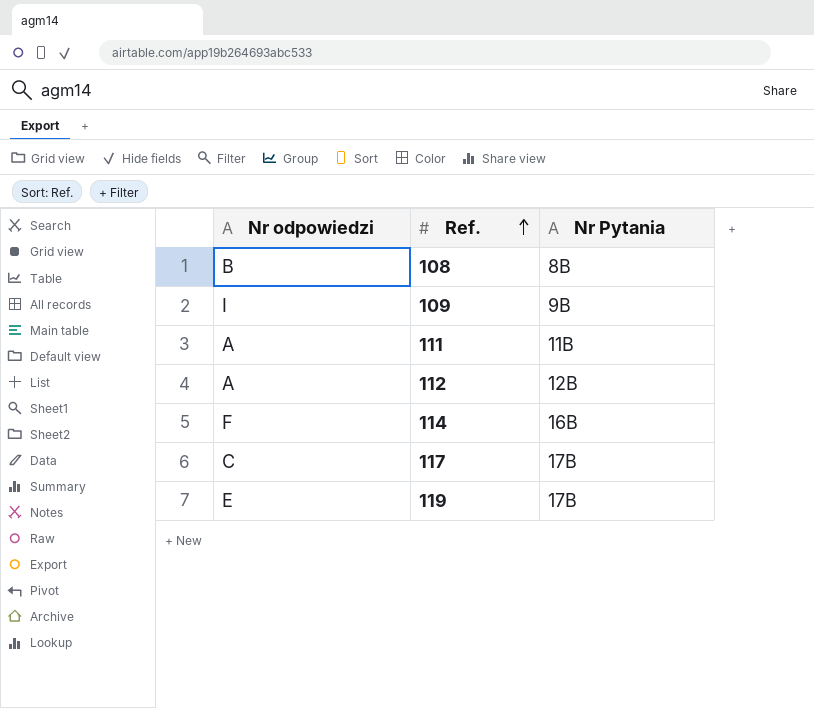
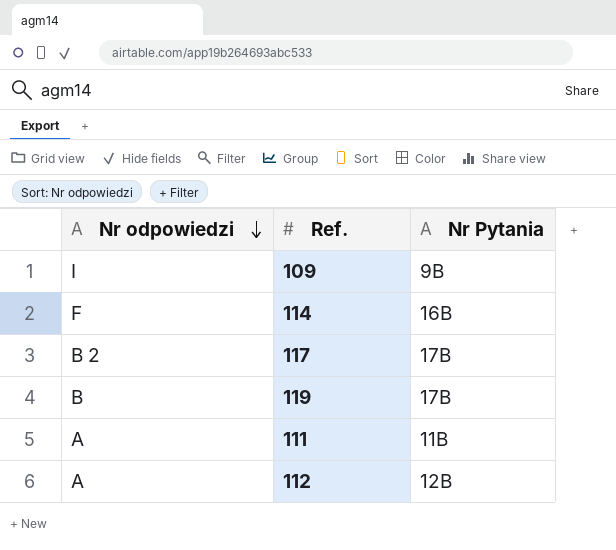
row order: Ref. ascending -> Nr odpowiedzi descending
row 108: B | 8B -> none
117 | Nr odpowiedzi: C -> B 2
119 | Nr odpowiedzi: E -> B

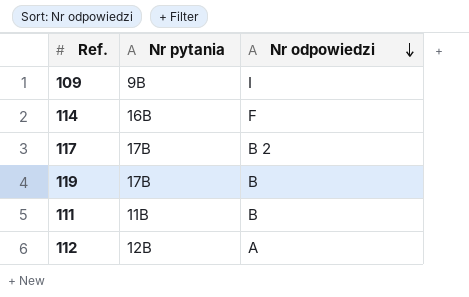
column name: Nr Pytania -> Nr pytania
column Nr odpowiedzi | position: 1 -> 3
111 | Nr odpowiedzi: A -> B

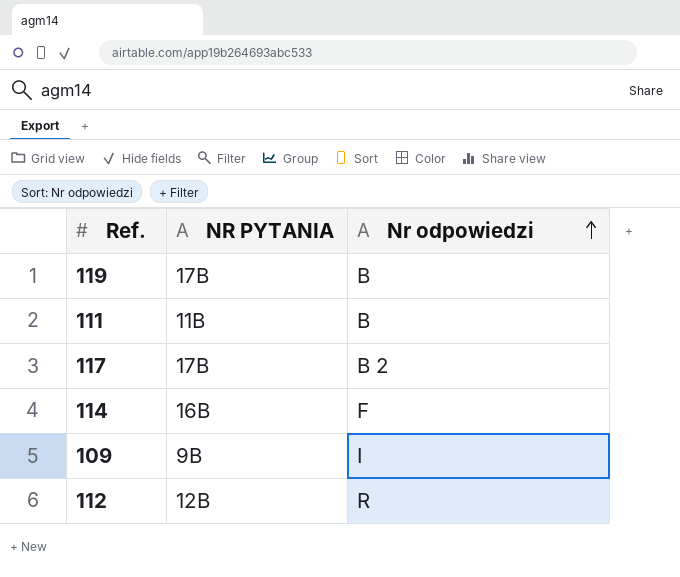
row order: Nr odpowiedzi descending -> Nr odpowiedzi ascending
column name: Nr pytania -> NR PYTANIA
112 | Nr odpowiedzi: A -> R

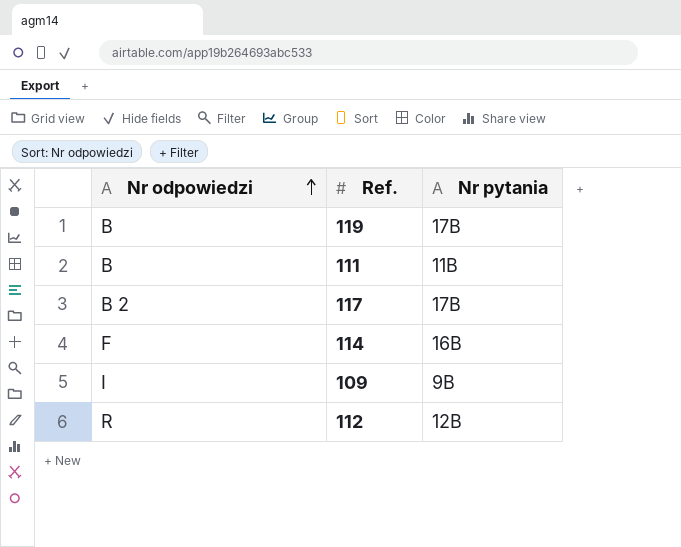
column Nr odpowiedzi | position: 3 -> 1
column name: NR PYTANIA -> Nr pytania

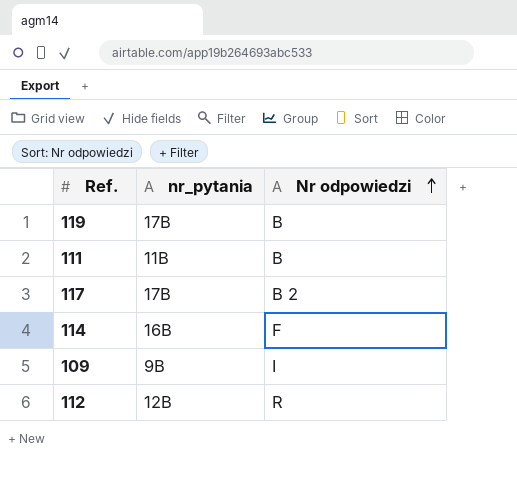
column name: Nr pytania -> nr_pytania
column Nr odpowiedzi | position: 1 -> 3

